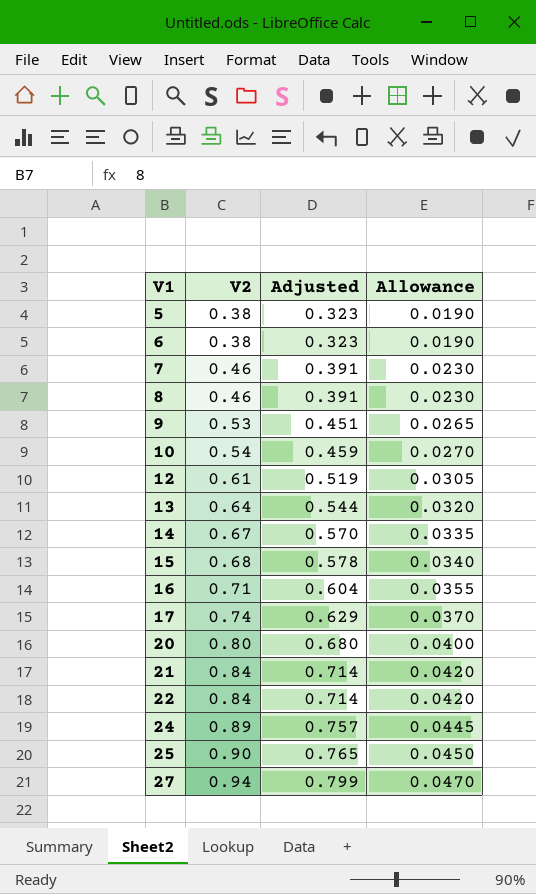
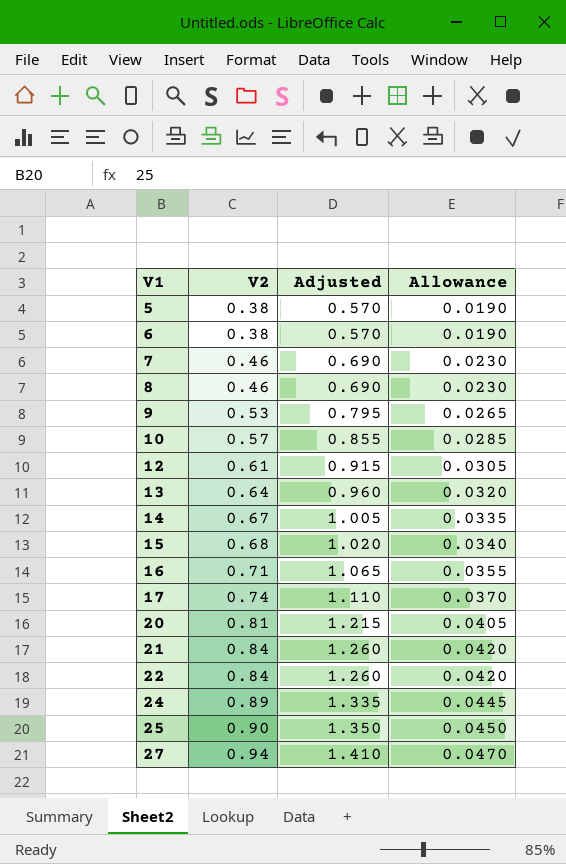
column Adjusted | formula: [V2] * 0.85 -> [V2] * 1.5
10 | V2: 0.54 -> 0.57
10 | Allowance: 0.0270 -> 0.0285
20 | V2: 0.80 -> 0.81
20 | Allowance: 0.0400 -> 0.0405

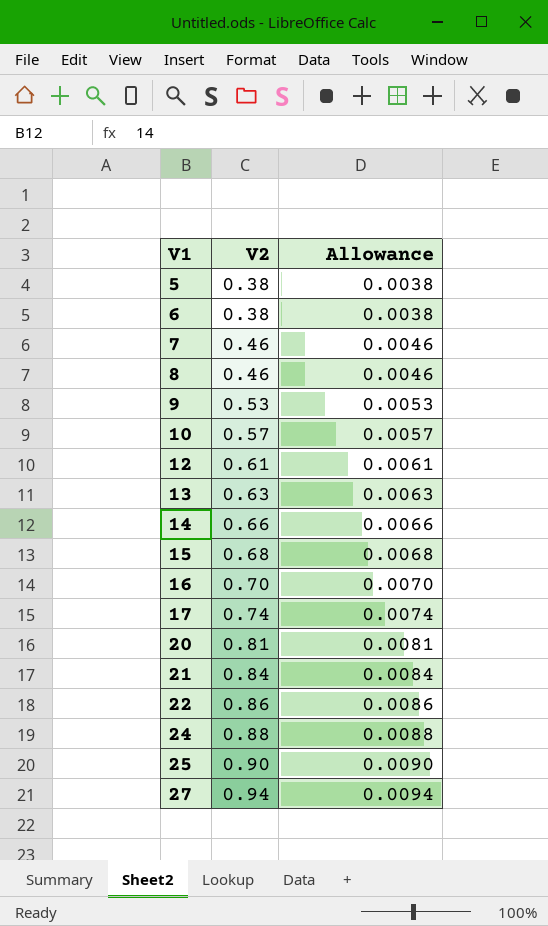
column Adjusted | formula: [V2] * 1.5 -> none
column Allowance | formula: [V2] * 0.05 -> [V2] * 0.01
13 | V2: 0.64 -> 0.63
14 | V2: 0.67 -> 0.66
16 | V2: 0.71 -> 0.70
22 | V2: 0.84 -> 0.86
24 | V2: 0.89 -> 0.88

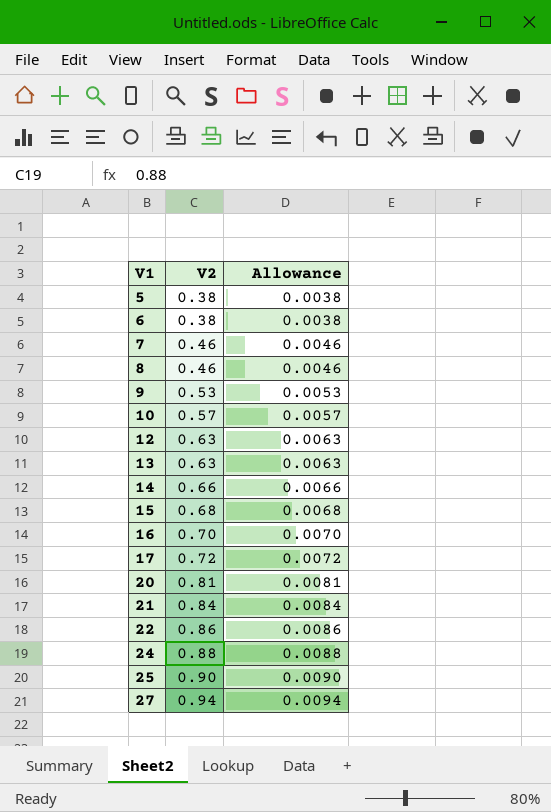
12 | V2: 0.61 -> 0.63
12 | Allowance: 0.0061 -> 0.0063
17 | V2: 0.74 -> 0.72
17 | Allowance: 0.0074 -> 0.0072

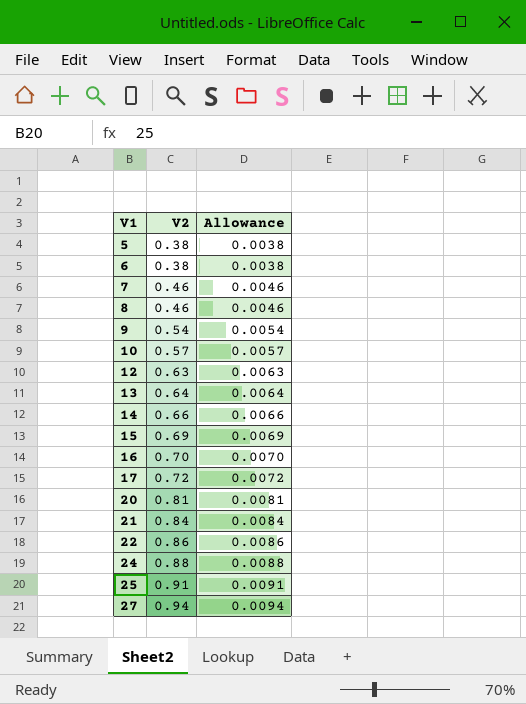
9 | V2: 0.53 -> 0.54
9 | Allowance: 0.0053 -> 0.0054
13 | V2: 0.63 -> 0.64
13 | Allowance: 0.0063 -> 0.0064
15 | V2: 0.68 -> 0.69
15 | Allowance: 0.0068 -> 0.0069
25 | V2: 0.90 -> 0.91
25 | Allowance: 0.0090 -> 0.0091

